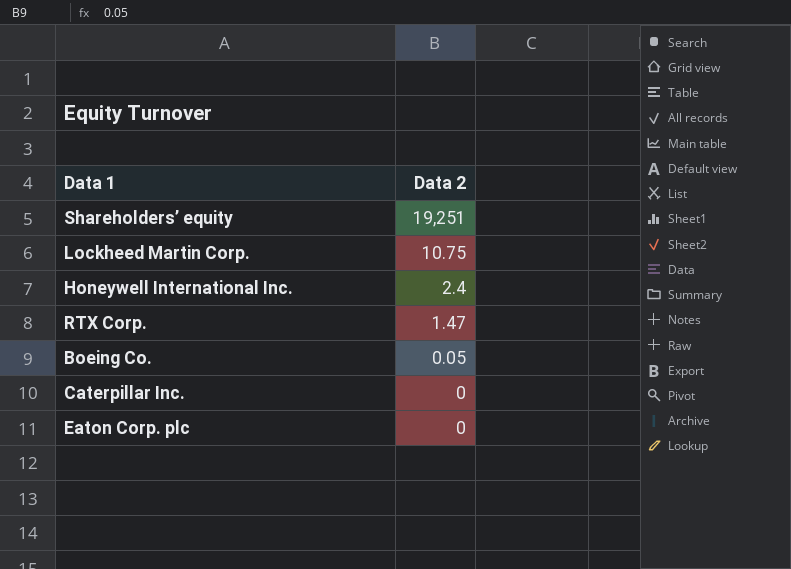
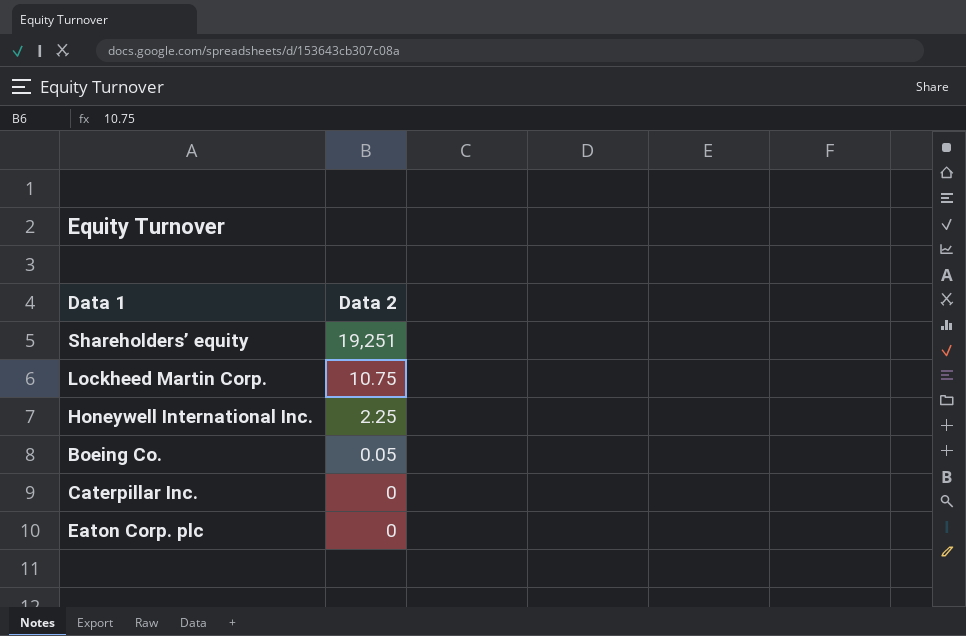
row RTX Corp.: 1.47 -> none
Honeywell International Inc. | Data 2: 2.4 -> 2.25

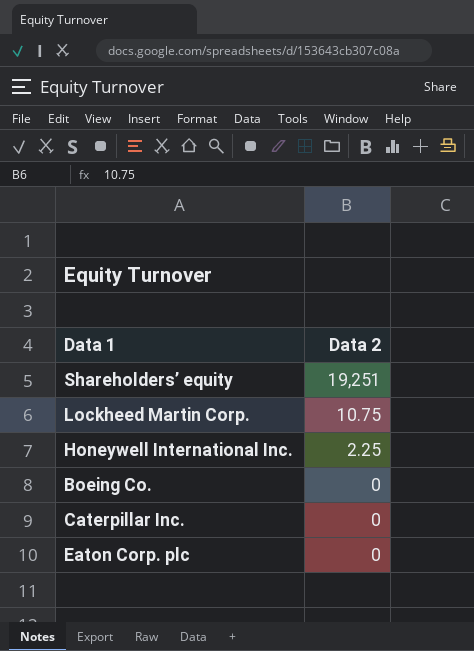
Boeing Co. | Data 2: 0.05 -> 0

